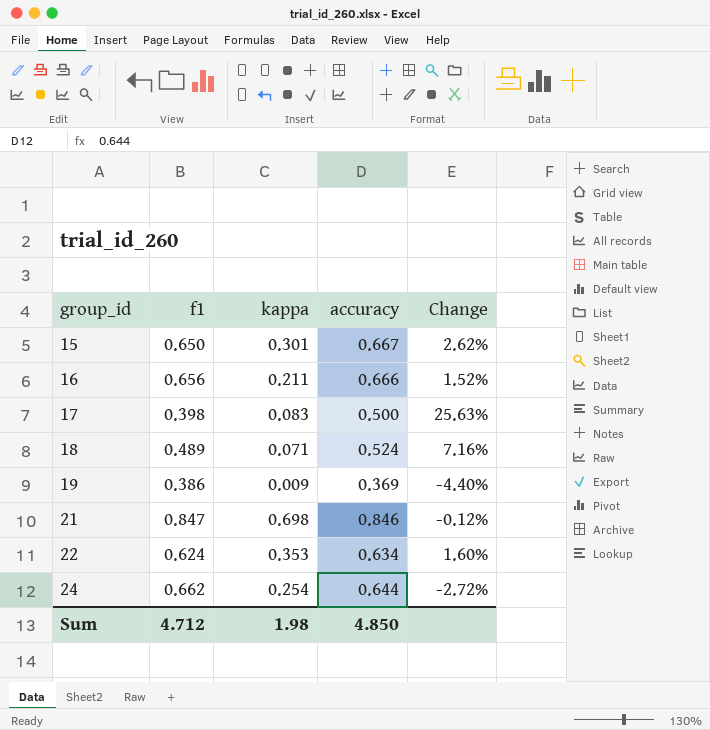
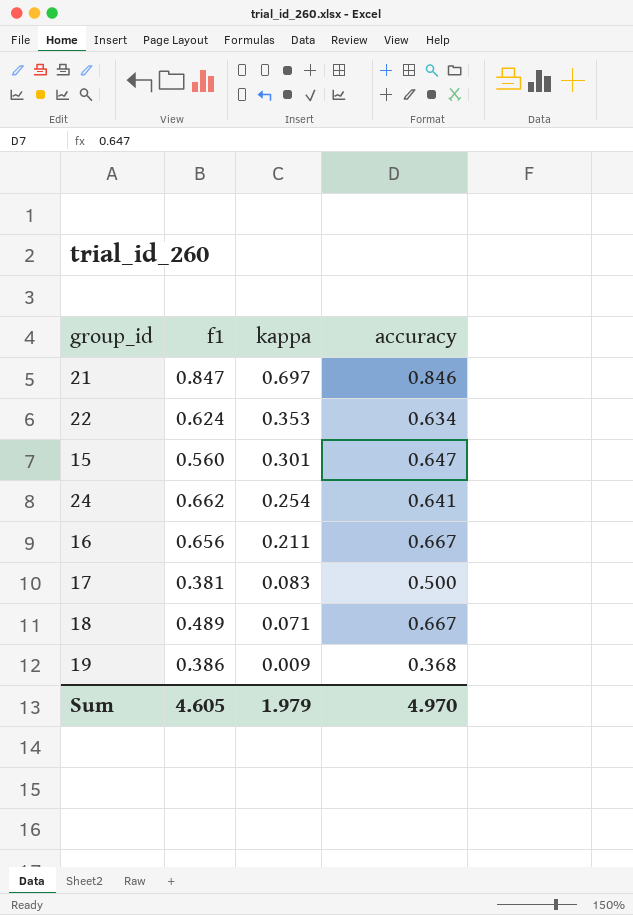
row order: group_id ascending -> kappa descending
column Change | formula: ([accuracy] - [f1]) / [f1] -> none
21 | kappa: 0.698 -> 0.697
15 | f1: 0.650 -> 0.560
15 | accuracy: 0.667 -> 0.647
24 | accuracy: 0.644 -> 0.641
16 | accuracy: 0.666 -> 0.667
17 | f1: 0.398 -> 0.381
18 | accuracy: 0.524 -> 0.667
19 | accuracy: 0.369 -> 0.368
Sum | f1: 4.712 -> 4.605
Sum | kappa: 1.98 -> 1.979
Sum | accuracy: 4.850 -> 4.970

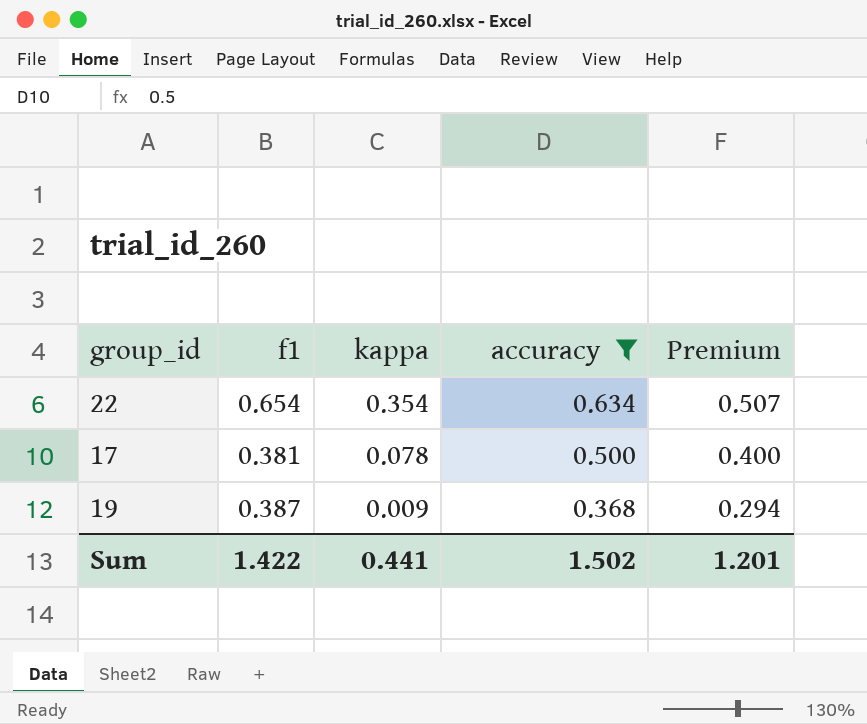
filter: none -> accuracy <= 0.634
column Premium | formula: none -> [accuracy] * 0.8
22 | f1: 0.624 -> 0.654
22 | kappa: 0.353 -> 0.354
17 | kappa: 0.083 -> 0.078
19 | f1: 0.386 -> 0.387
Sum | f1: 4.605 -> 1.422
Sum | kappa: 1.979 -> 0.441
Sum | accuracy: 4.970 -> 1.502

